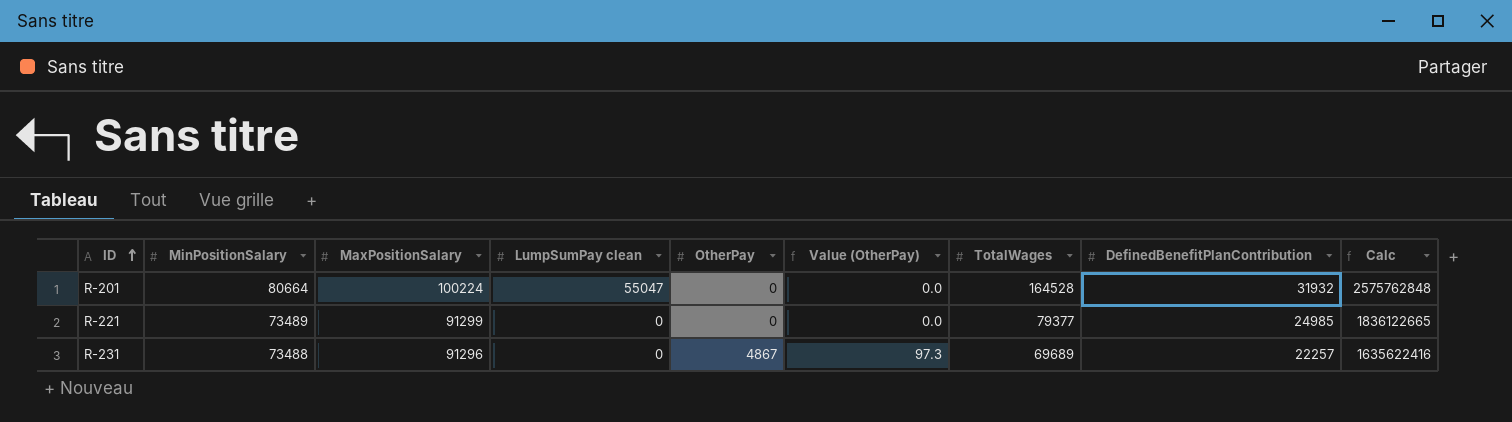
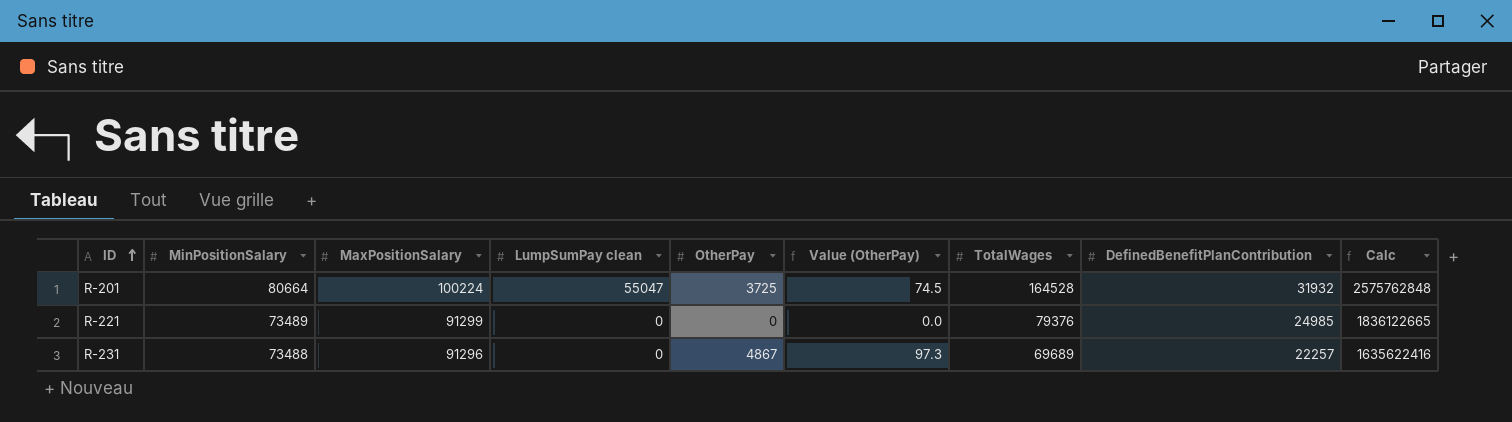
R-201 | OtherPay: 0 -> 3725
R-201 | Value (OtherPay): 0.0 -> 74.5
R-221 | TotalWages: 79377 -> 79376

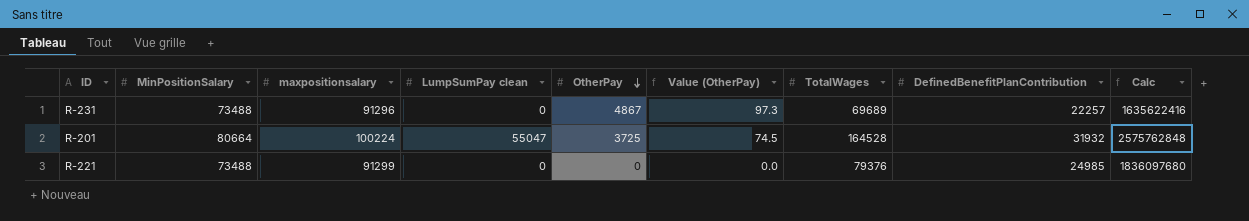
row order: ID ascending -> OtherPay descending
column name: MaxPositionSalary -> maxpositionsalary
R-221 | MinPositionSalary: 73489 -> 73488
R-221 | Calc: 1836122665 -> 1836097680

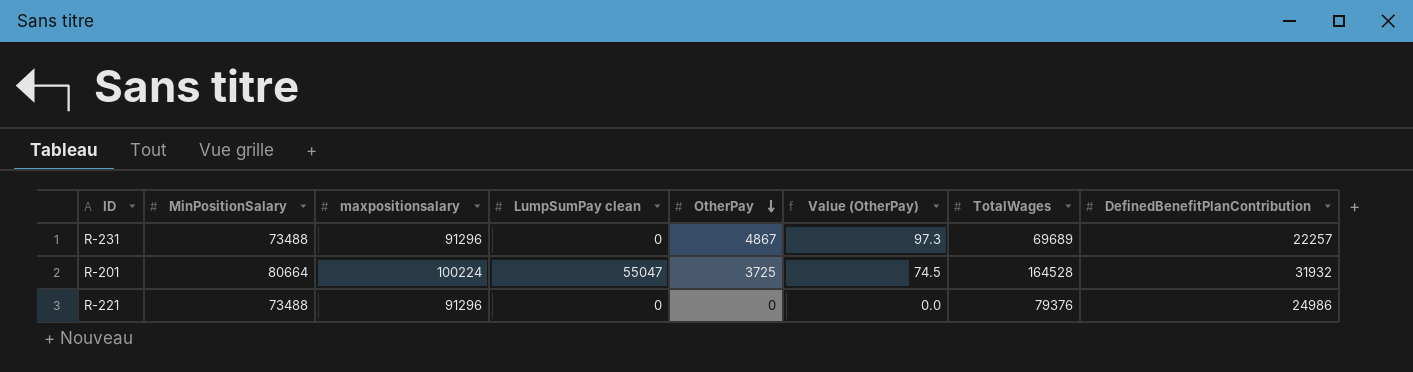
column Calc | formula: [MinPositionSalary] * [DefinedBenefitPlanContribution] -> none
R-221 | maxpositionsalary: 91299 -> 91296
R-221 | DefinedBenefitPlanContribution: 24985 -> 24986

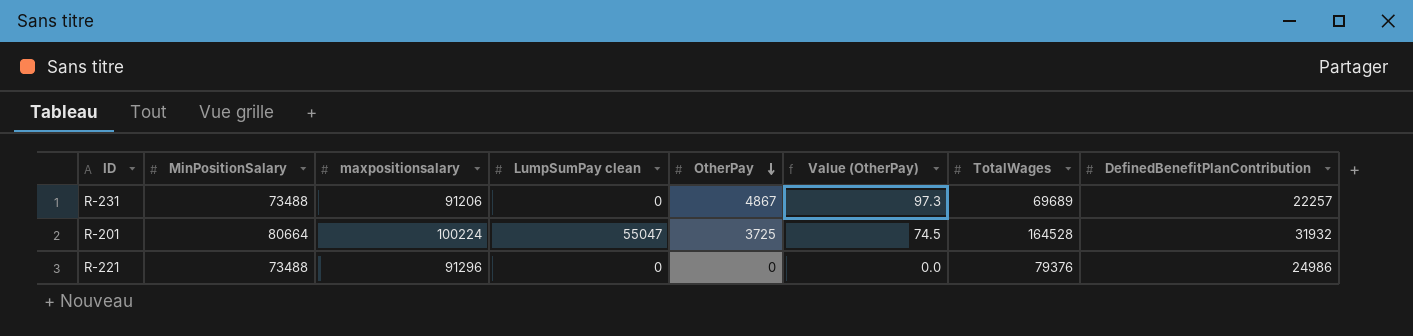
R-231 | maxpositionsalary: 91296 -> 91206

